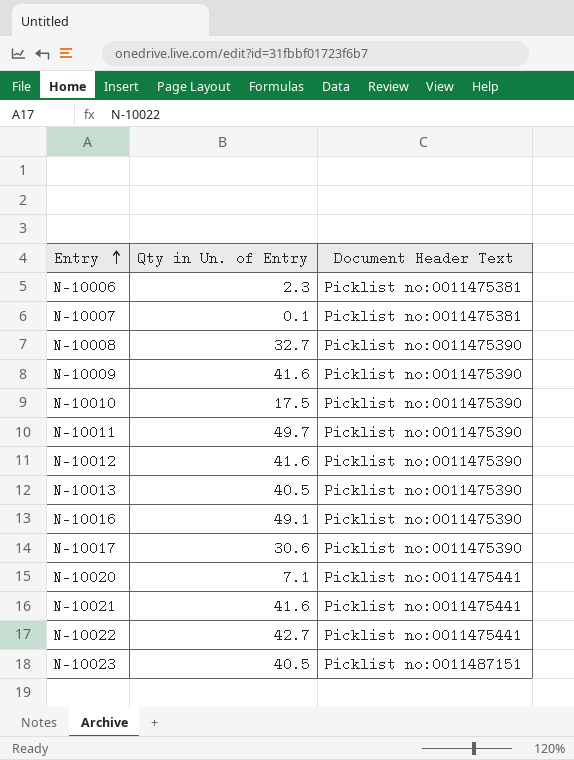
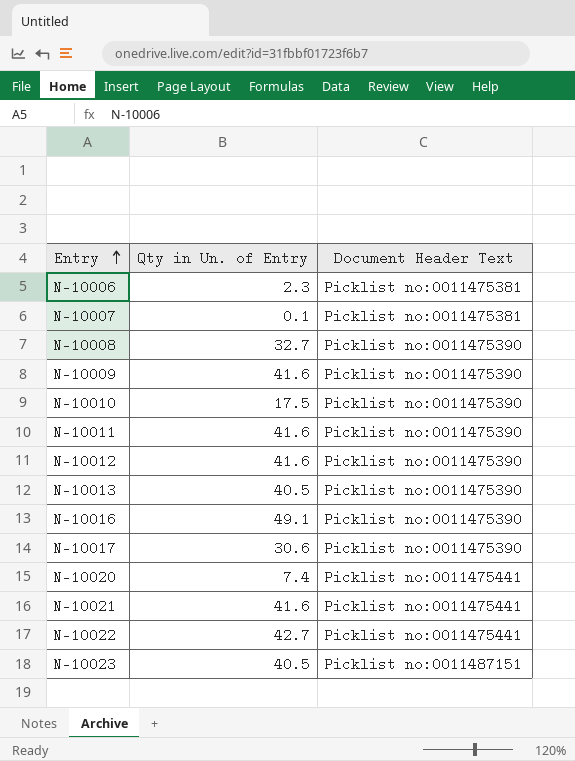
N-10011 | Qty in Un. of Entry: 49.7 -> 41.6
N-10020 | Qty in Un. of Entry: 7.1 -> 7.4

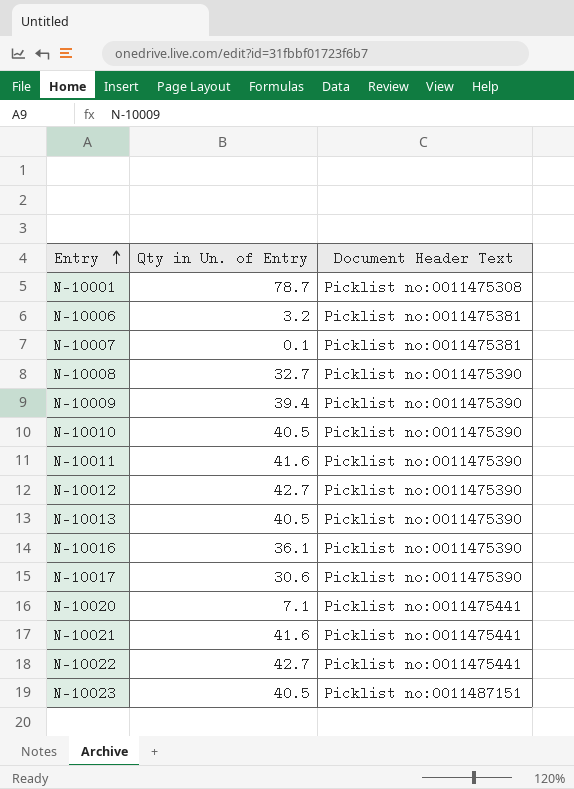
row N-10001: none -> 78.7 | Picklist no:0011475308
N-10006 | Qty in Un. of Entry: 2.3 -> 3.2
N-10009 | Qty in Un. of Entry: 41.6 -> 39.4
N-10010 | Qty in Un. of Entry: 17.5 -> 40.5
N-10012 | Qty in Un. of Entry: 41.6 -> 42.7
N-10016 | Qty in Un. of Entry: 49.1 -> 36.1
N-10020 | Qty in Un. of Entry: 7.4 -> 7.1

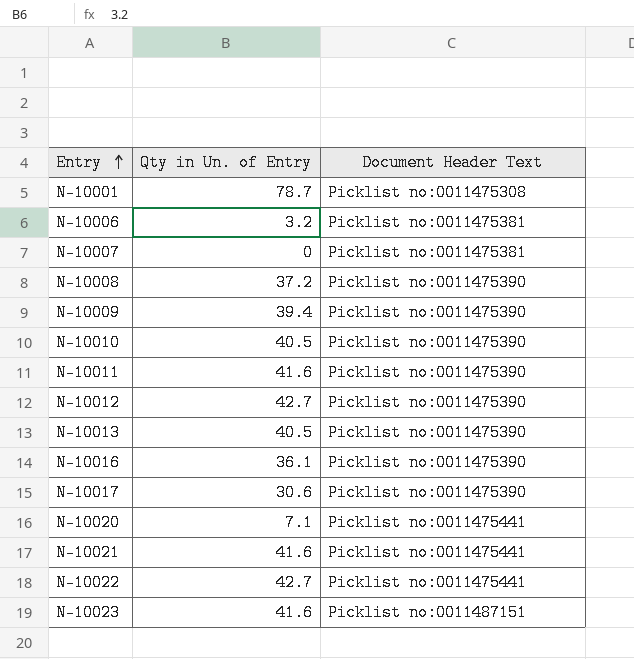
N-10007 | Qty in Un. of Entry: 0.1 -> 0
N-10008 | Qty in Un. of Entry: 32.7 -> 37.2
N-10023 | Qty in Un. of Entry: 40.5 -> 41.6

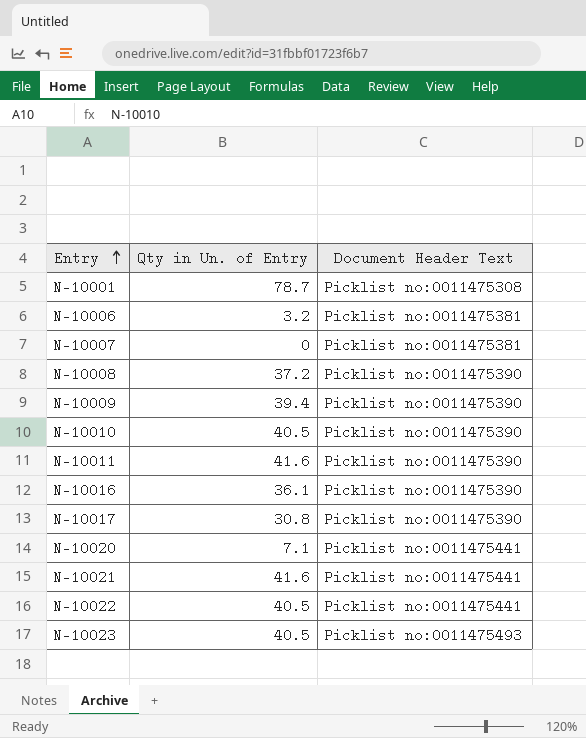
row N-10012: 42.7 | Picklist no:0011475390 -> none
row N-10013: 40.5 | Picklist no:0011475390 -> none
N-10017 | Qty in Un. of Entry: 30.6 -> 30.8
N-10022 | Qty in Un. of Entry: 42.7 -> 40.5
N-10023 | Qty in Un. of Entry: 41.6 -> 40.5
N-10023 | Document Header Text: Picklist no:0011487151 -> Picklist no:0011475493

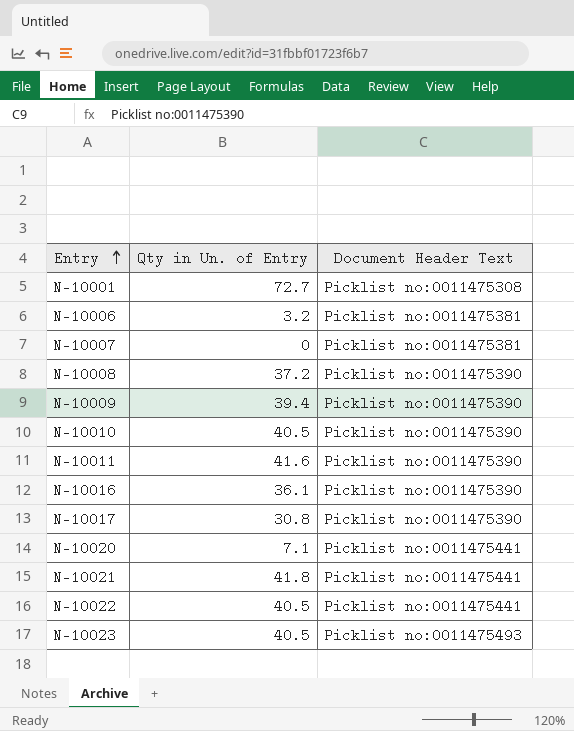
N-10001 | Qty in Un. of Entry: 78.7 -> 72.7
N-10021 | Qty in Un. of Entry: 41.6 -> 41.8

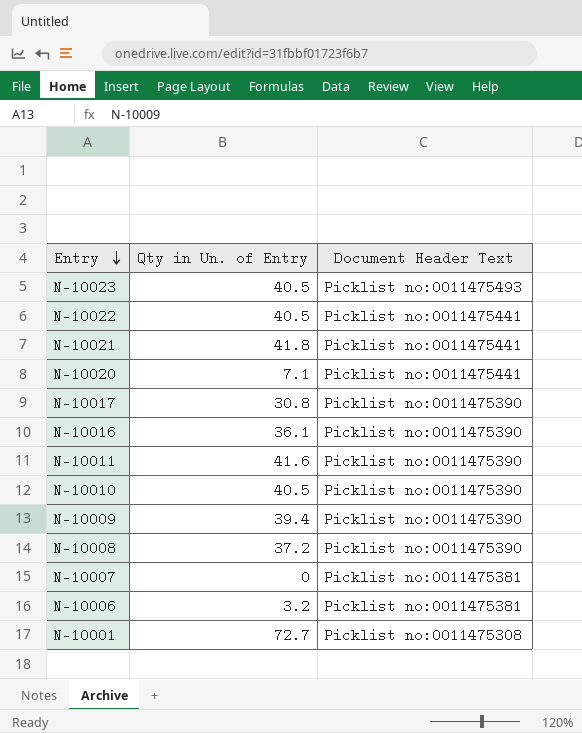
row order: Entry ascending -> Entry descending

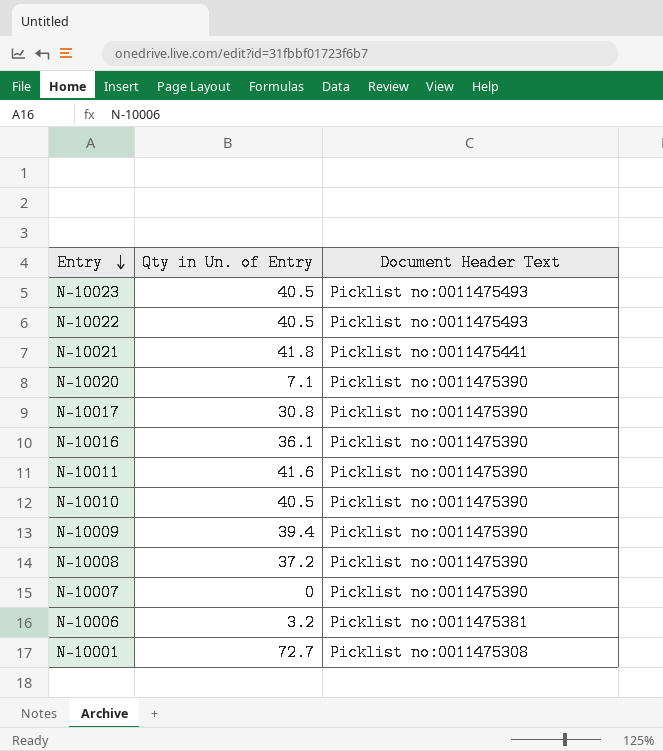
N-10022 | Document Header Text: Picklist no:0011475441 -> Picklist no:0011475493
N-10020 | Document Header Text: Picklist no:0011475441 -> Picklist no:0011475390
N-10007 | Document Header Text: Picklist no:0011475381 -> Picklist no:0011475390

